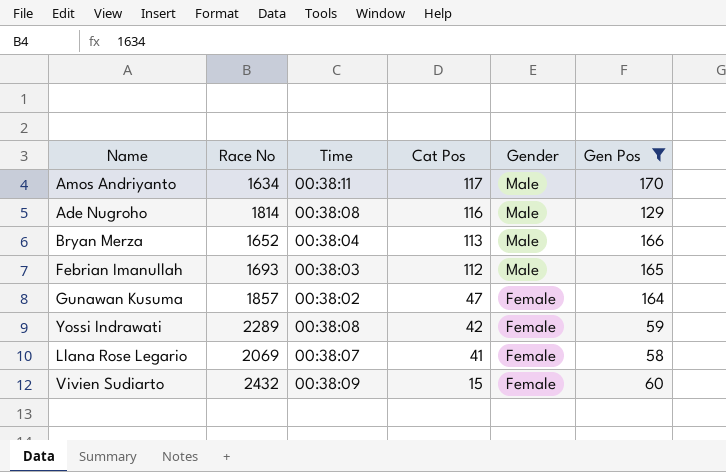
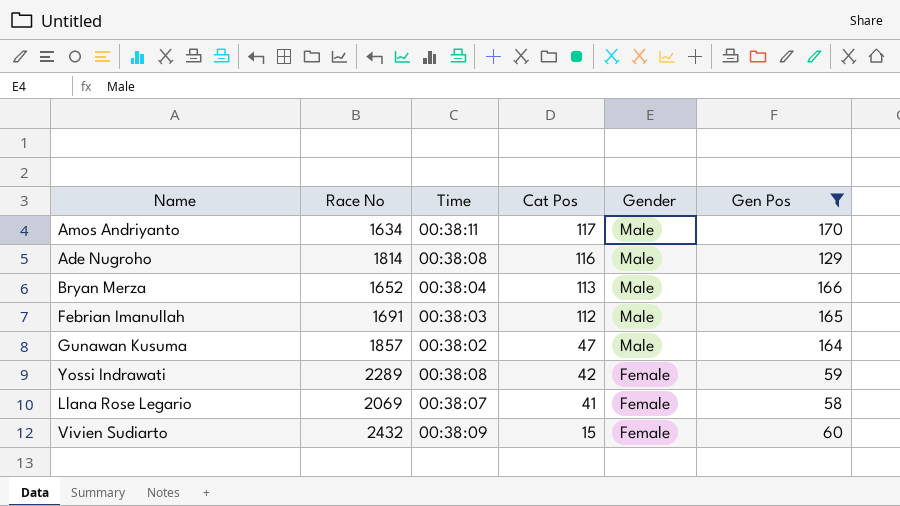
Febrian Imanullah | Race No: 1693 -> 1691
Gunawan Kusuma | Gender: Female -> Male

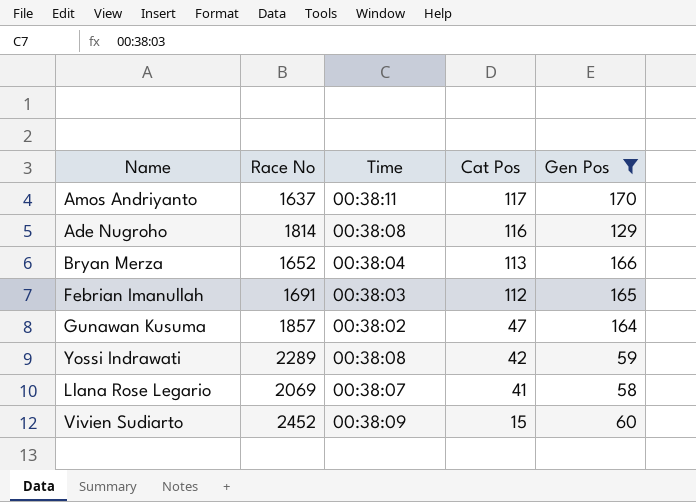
column Gender | position: 5 -> none
Amos Andriyanto | Race No: 1634 -> 1637
Vivien Sudiarto | Race No: 2432 -> 2452

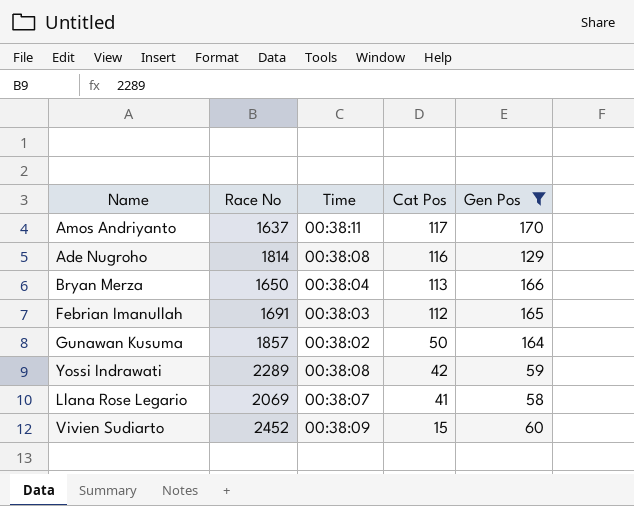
Bryan Merza | Race No: 1652 -> 1650
Gunawan Kusuma | Cat Pos: 47 -> 50

